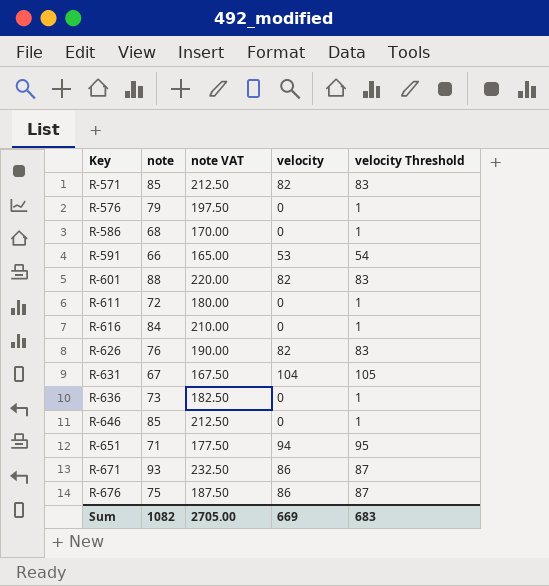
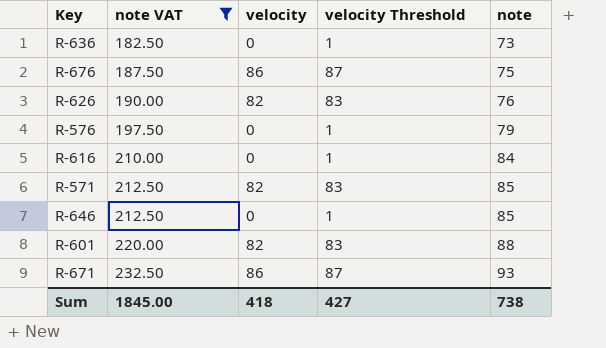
filter: none -> note VAT >= 182.50
row order: Key ascending -> note VAT ascending
column note | position: 2 -> 5
Sum | note VAT: 2705.00 -> 1845.00
Sum | velocity: 669 -> 418
Sum | velocity Threshold: 683 -> 427
Sum | note: 1082 -> 738

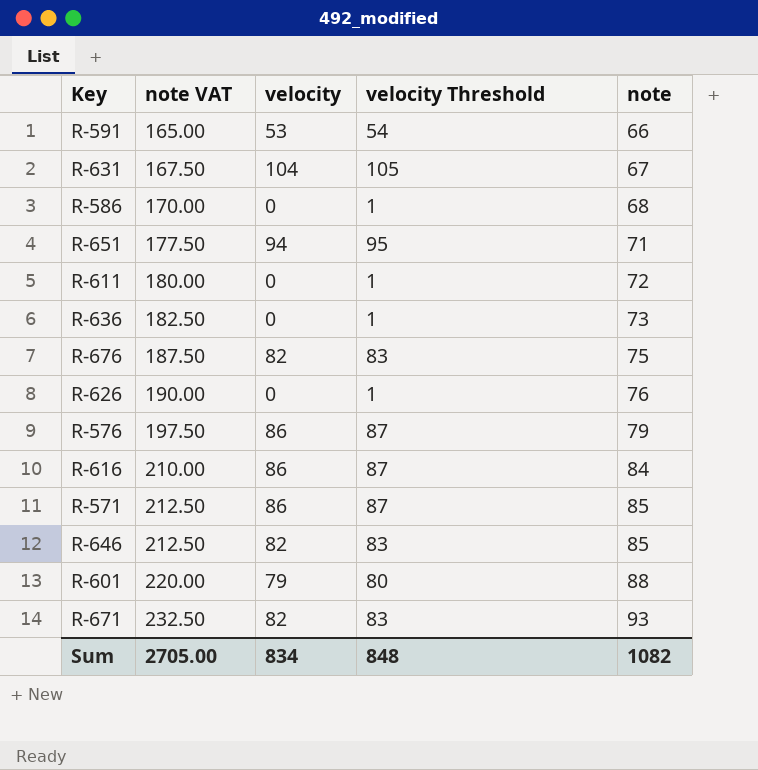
filter: note VAT >= 182.50 -> none
R-676 | velocity: 86 -> 82
R-676 | velocity Threshold: 87 -> 83
R-626 | velocity: 82 -> 0
R-626 | velocity Threshold: 83 -> 1
R-576 | velocity: 0 -> 86
R-576 | velocity Threshold: 1 -> 87
R-616 | velocity: 0 -> 86
R-616 | velocity Threshold: 1 -> 87
R-571 | velocity: 82 -> 86
R-571 | velocity Threshold: 83 -> 87
R-646 | velocity: 0 -> 82
R-646 | velocity Threshold: 1 -> 83
R-601 | velocity: 82 -> 79
R-601 | velocity Threshold: 83 -> 80
R-671 | velocity: 86 -> 82
R-671 | velocity Threshold: 87 -> 83
Sum | note VAT: 1845.00 -> 2705.00
Sum | velocity: 418 -> 834
Sum | velocity Threshold: 427 -> 848
Sum | note: 738 -> 1082

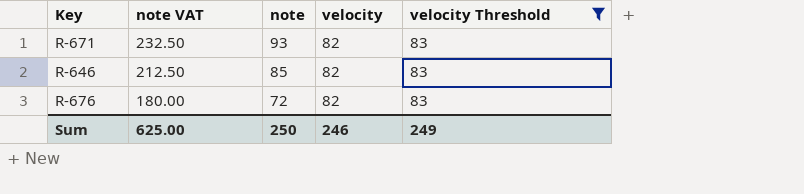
filter: none -> velocity Threshold = 83
row order: note VAT ascending -> note VAT descending
column note | position: 5 -> 3
R-676 | note VAT: 187.50 -> 180.00
R-676 | note: 75 -> 72
Sum | note VAT: 2705.00 -> 625.00
Sum | note: 1082 -> 250
Sum | velocity: 834 -> 246
Sum | velocity Threshold: 848 -> 249

